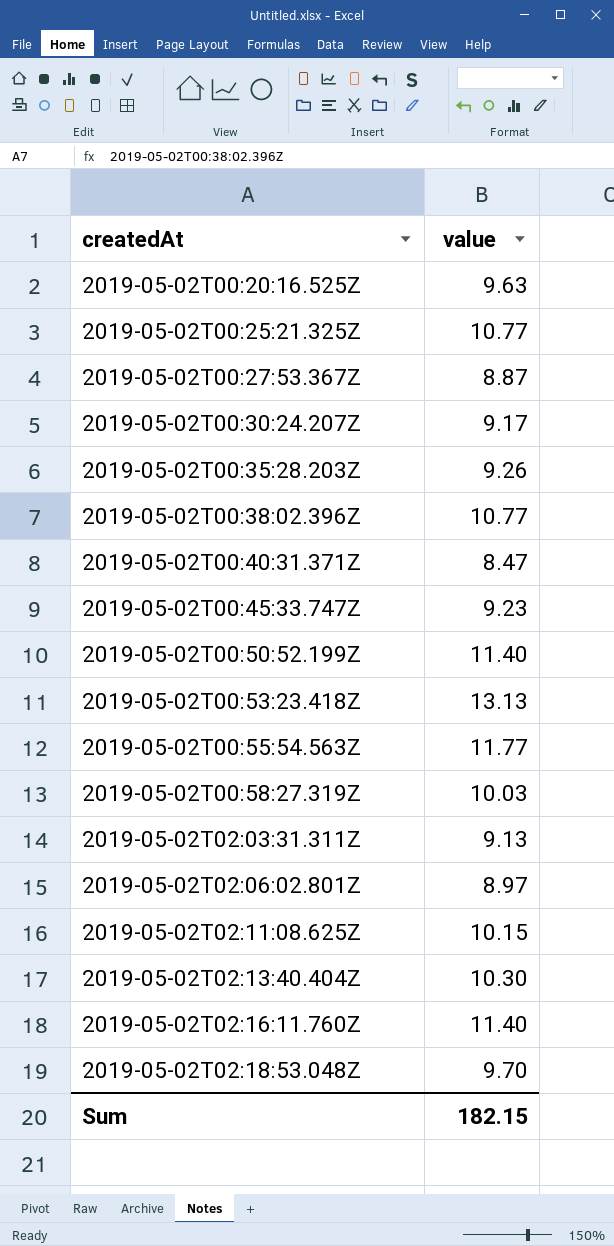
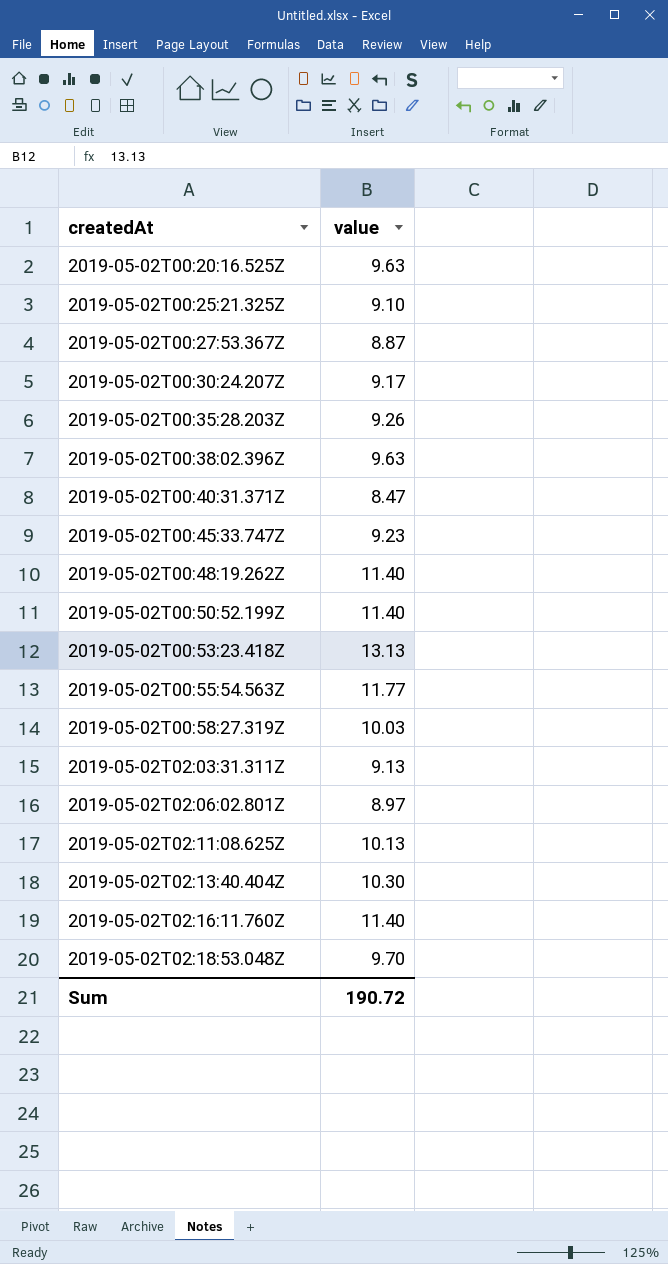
2019-05-02T00:25:21.325Z | value: 10.77 -> 9.10
2019-05-02T00:38:02.396Z | value: 10.77 -> 9.63
row 2019-05-02T00:48:19.262Z: none -> 11.40
2019-05-02T02:11:08.625Z | value: 10.15 -> 10.13
Sum | value: 182.15 -> 190.72

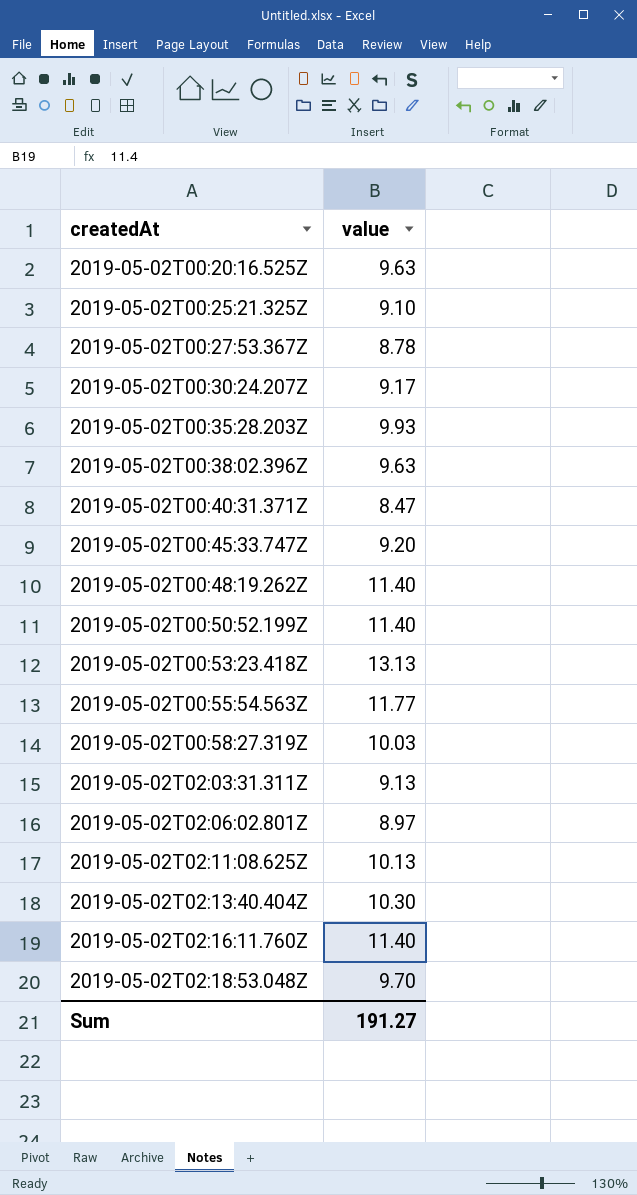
2019-05-02T00:27:53.367Z | value: 8.87 -> 8.78
2019-05-02T00:35:28.203Z | value: 9.26 -> 9.93
2019-05-02T00:45:33.747Z | value: 9.23 -> 9.20
Sum | value: 190.72 -> 191.27

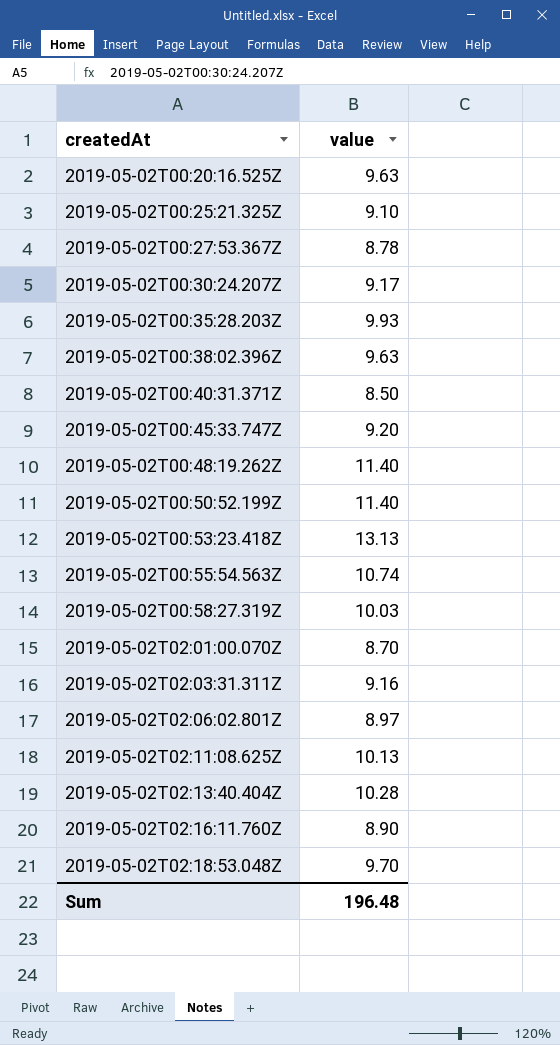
2019-05-02T00:40:31.371Z | value: 8.47 -> 8.50
2019-05-02T00:55:54.563Z | value: 11.77 -> 10.74
row 2019-05-02T02:01:00.070Z: none -> 8.70
2019-05-02T02:03:31.311Z | value: 9.13 -> 9.16
2019-05-02T02:13:40.404Z | value: 10.30 -> 10.28
2019-05-02T02:16:11.760Z | value: 11.40 -> 8.90
Sum | value: 191.27 -> 196.48

